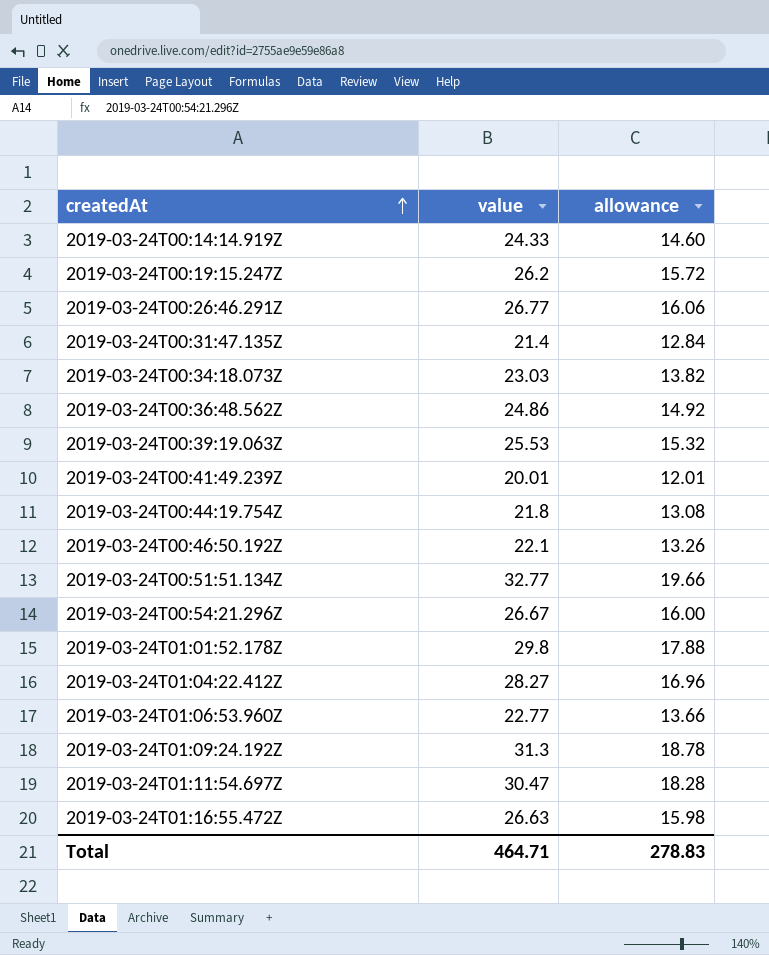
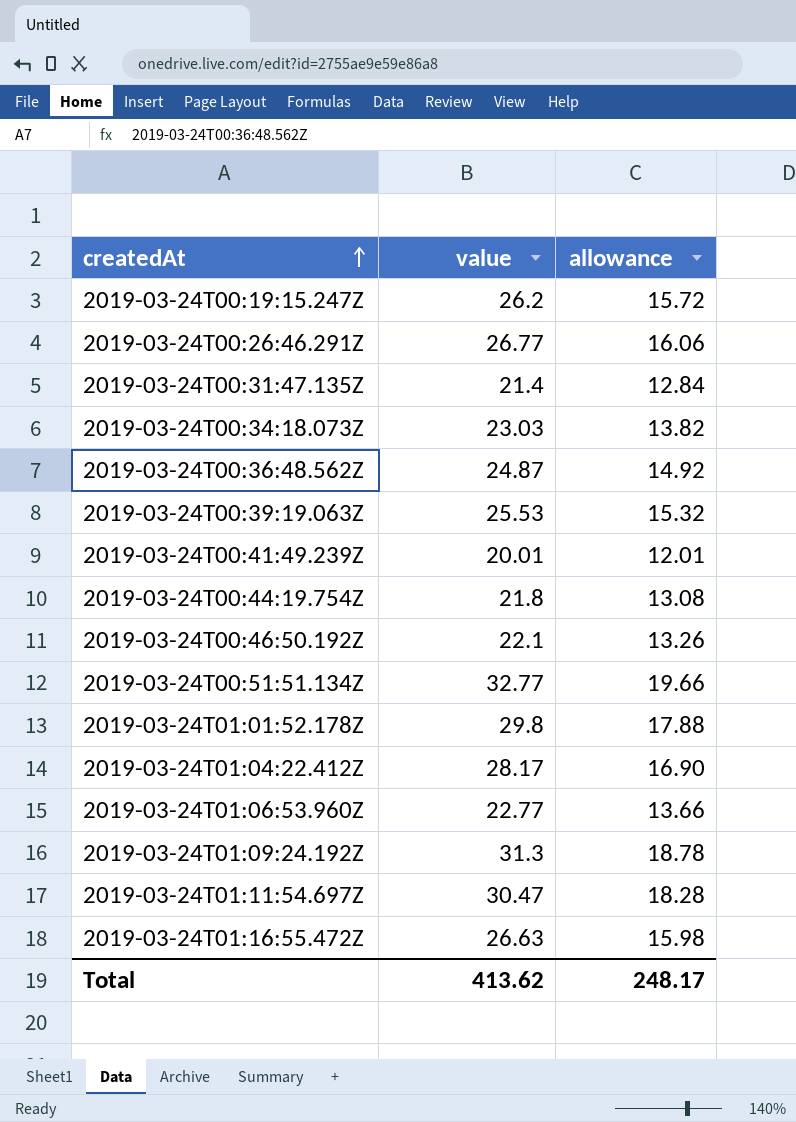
row 2019-03-24T00:14:14.919Z: 24.33 | 14.60 -> none
row 2019-03-24T00:54:21.296Z: 26.67 | 16.00 -> none
2019-03-24T00:36:48.562Z | value: 24.86 -> 24.87
2019-03-24T01:04:22.412Z | value: 28.27 -> 28.17
2019-03-24T01:04:22.412Z | allowance: 16.96 -> 16.90
Total | value: 464.71 -> 413.62
Total | allowance: 278.83 -> 248.17

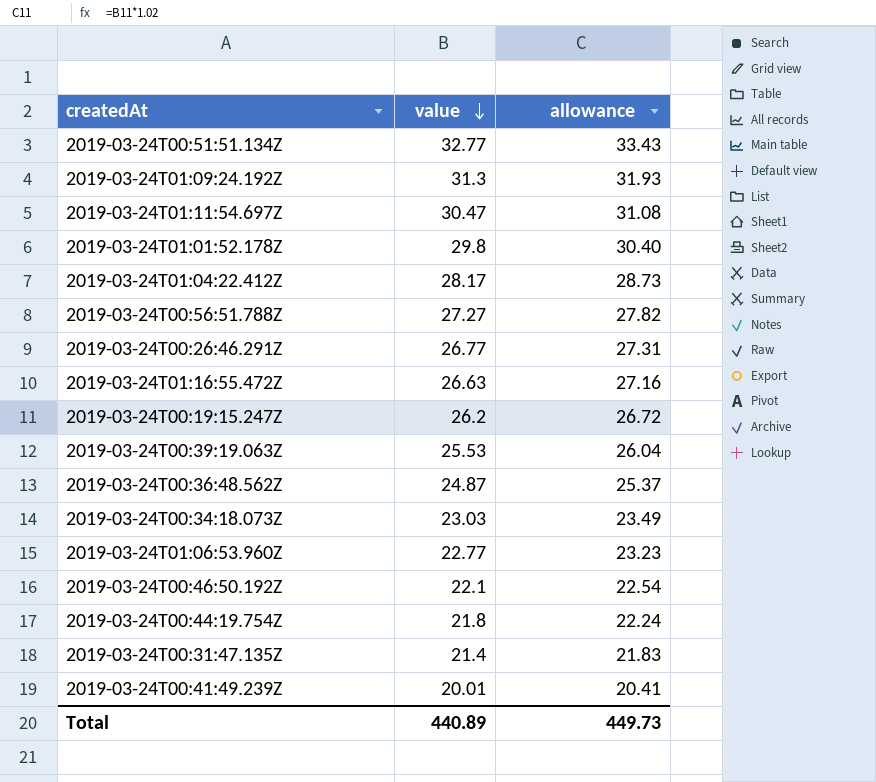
row order: createdAt ascending -> value descending
column allowance | formula: [value] * 0.6 -> [value] * 1.02
row 2019-03-24T00:56:51.788Z: none -> 27.27 | 27.82
Total | value: 413.62 -> 440.89
Total | allowance: 248.17 -> 449.73

